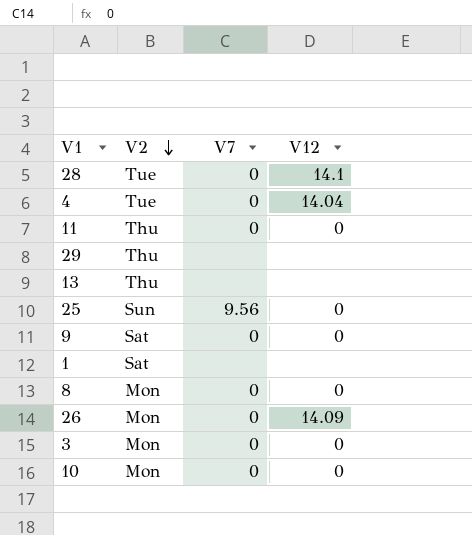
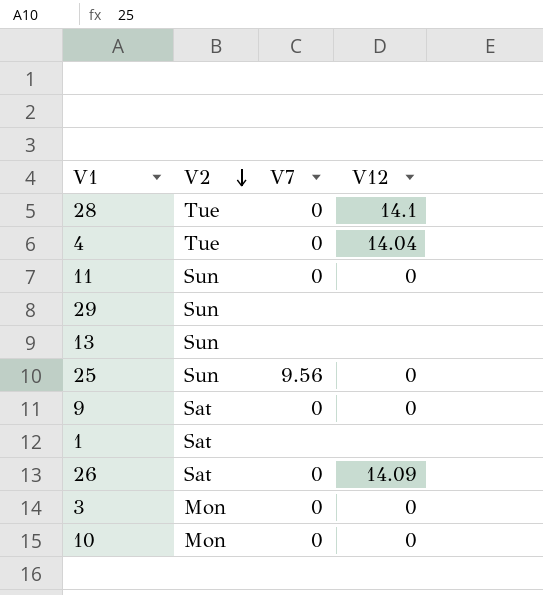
row 8: Mon | 0 | 0 -> none
11 | V2: Thu -> Sun
29 | V2: Thu -> Sun
13 | V2: Thu -> Sun
26 | V2: Mon -> Sat

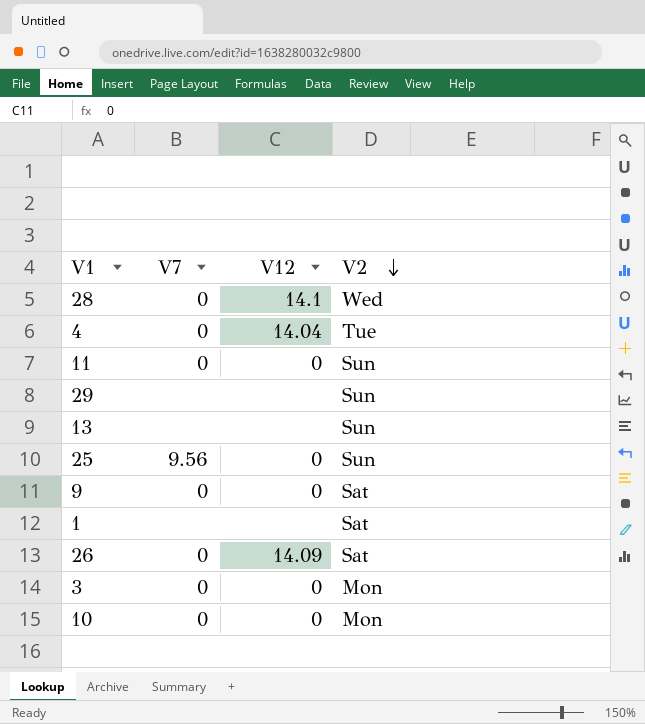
column V2 | position: 2 -> 4
28 | V2: Tue -> Wed

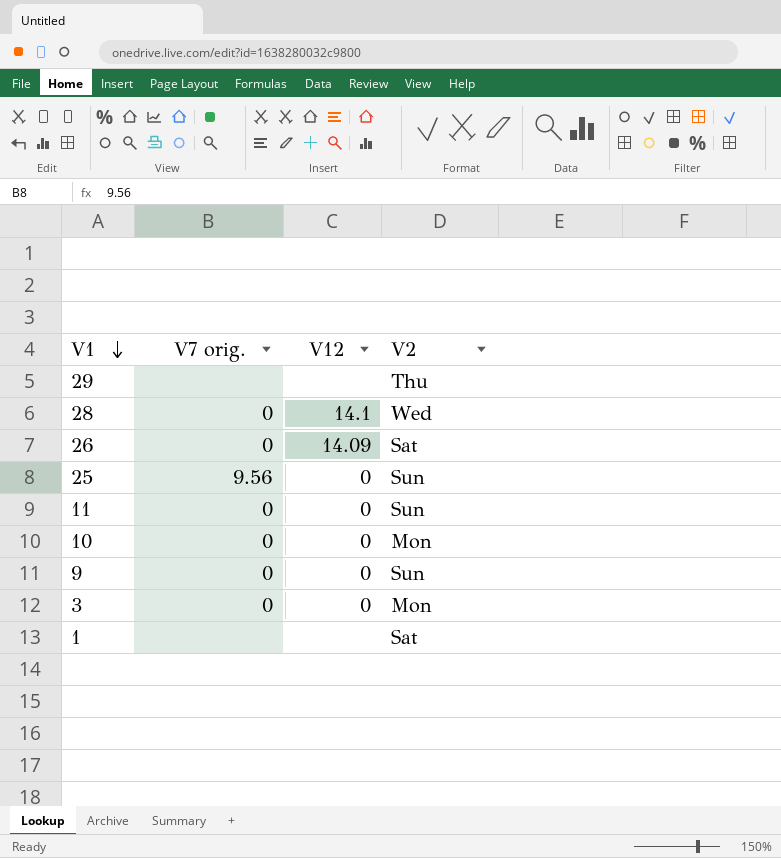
row order: V2 descending -> V1 descending
column name: V7 -> V7 orig.
row 4: 0 | 14.04 | Tue -> none
row 13: none | none | Sun -> none
29 | V2: Sun -> Thu
9 | V2: Sat -> Sun

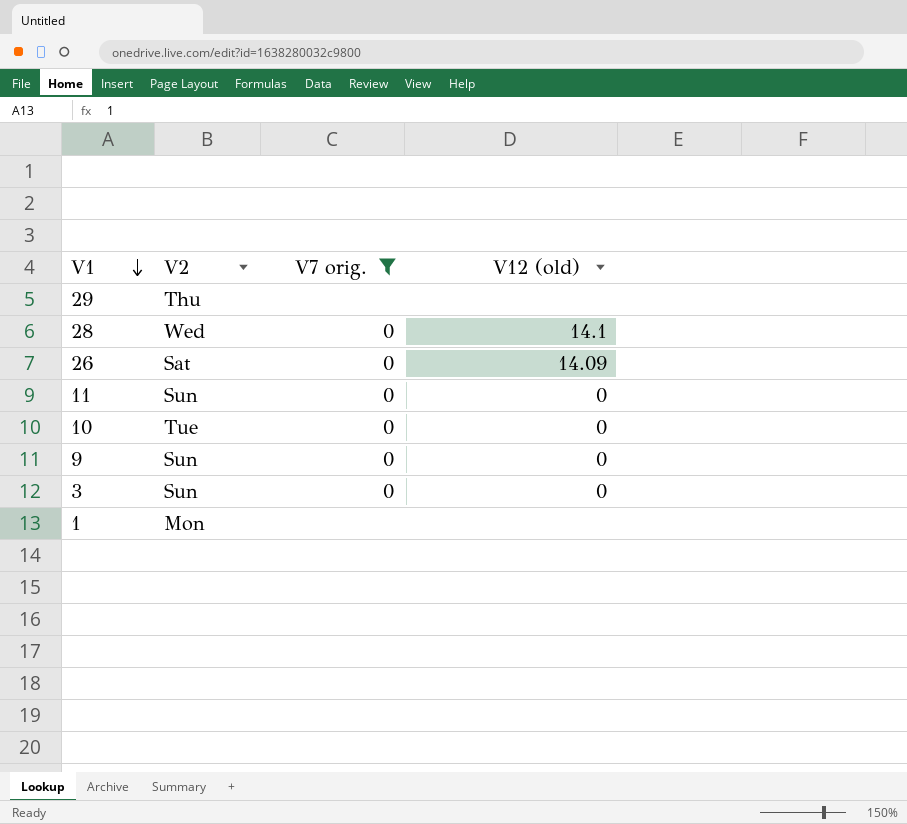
filter: none -> V7 orig. != 9.56
column V2 | position: 4 -> 2
column name: V12 -> V12 (old)
10 | V2: Mon -> Tue
3 | V2: Mon -> Sun
1 | V2: Sat -> Mon

